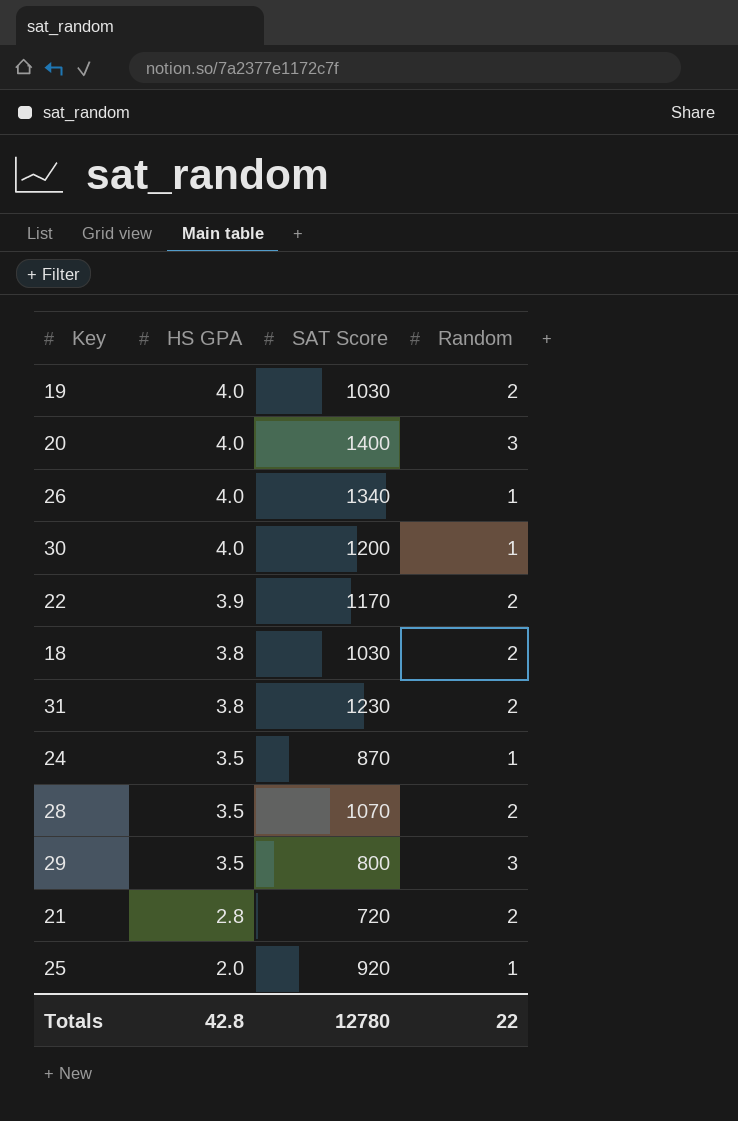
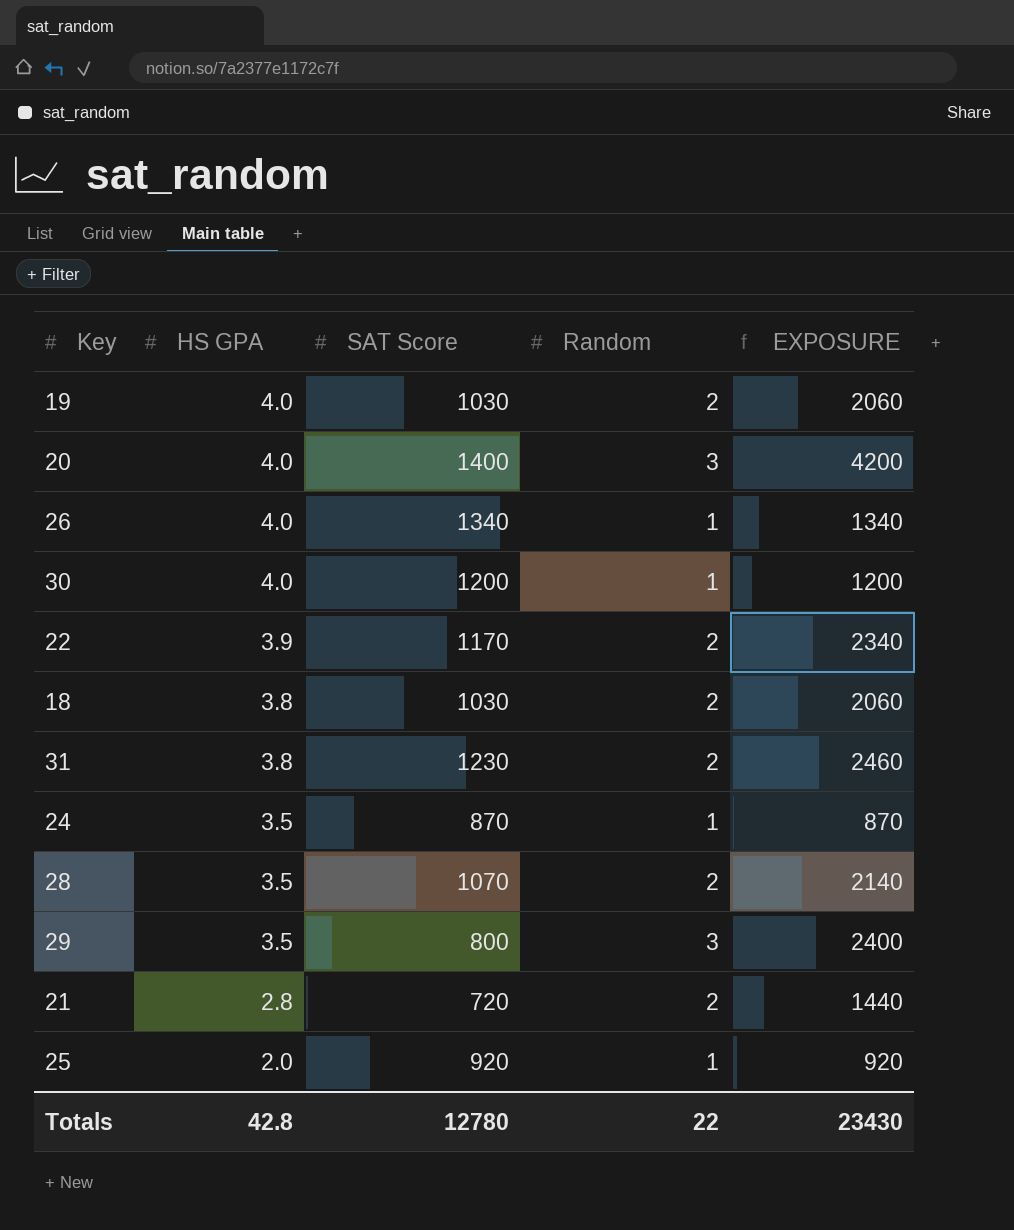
column EXPOSURE | formula: none -> [SAT Score] * [Random]

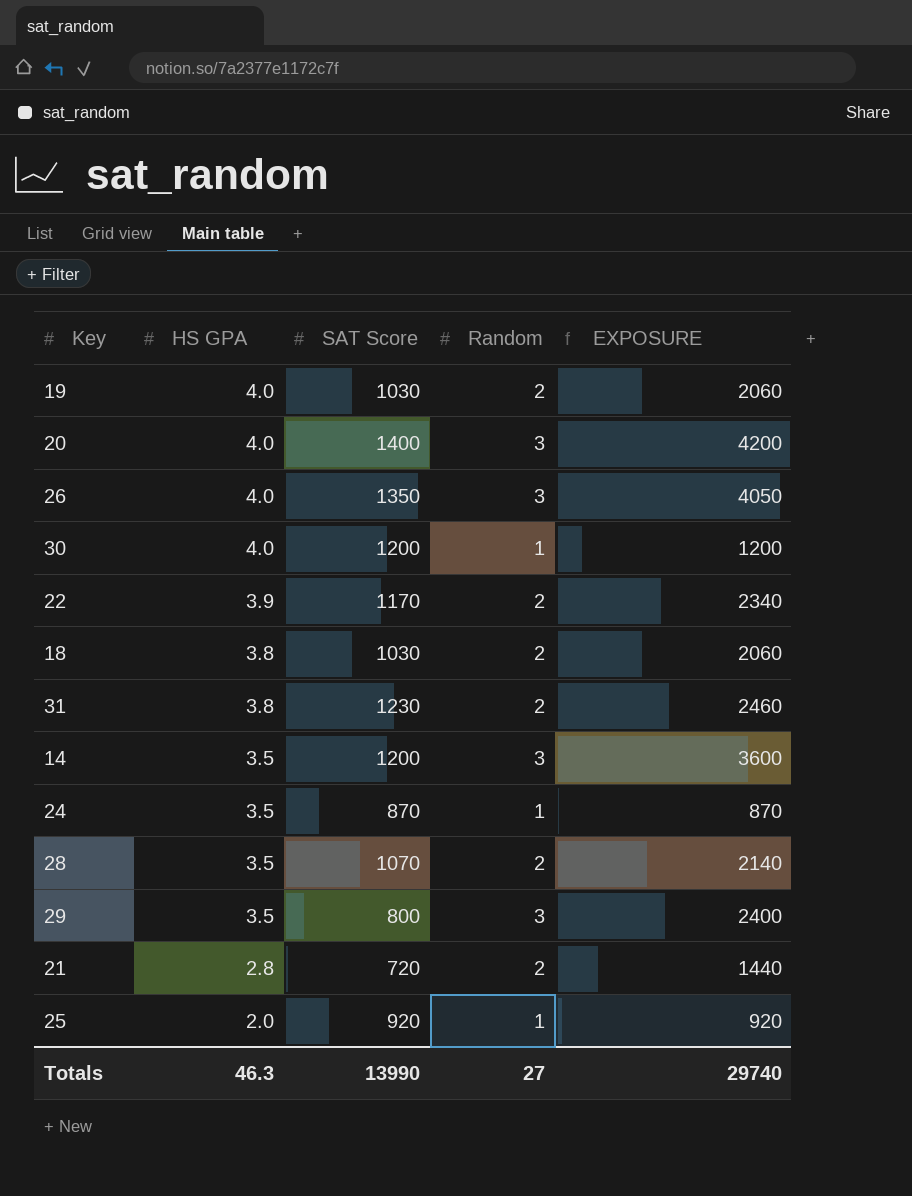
26 | SAT Score: 1340 -> 1350
26 | Random: 1 -> 3
26 | EXPOSURE: 1340 -> 4050
row 14: none -> 3.5 | 1200 | 3 | 3600
Totals | HS GPA: 42.8 -> 46.3
Totals | SAT Score: 12780 -> 13990
Totals | Random: 22 -> 27
Totals | EXPOSURE: 23430 -> 29740

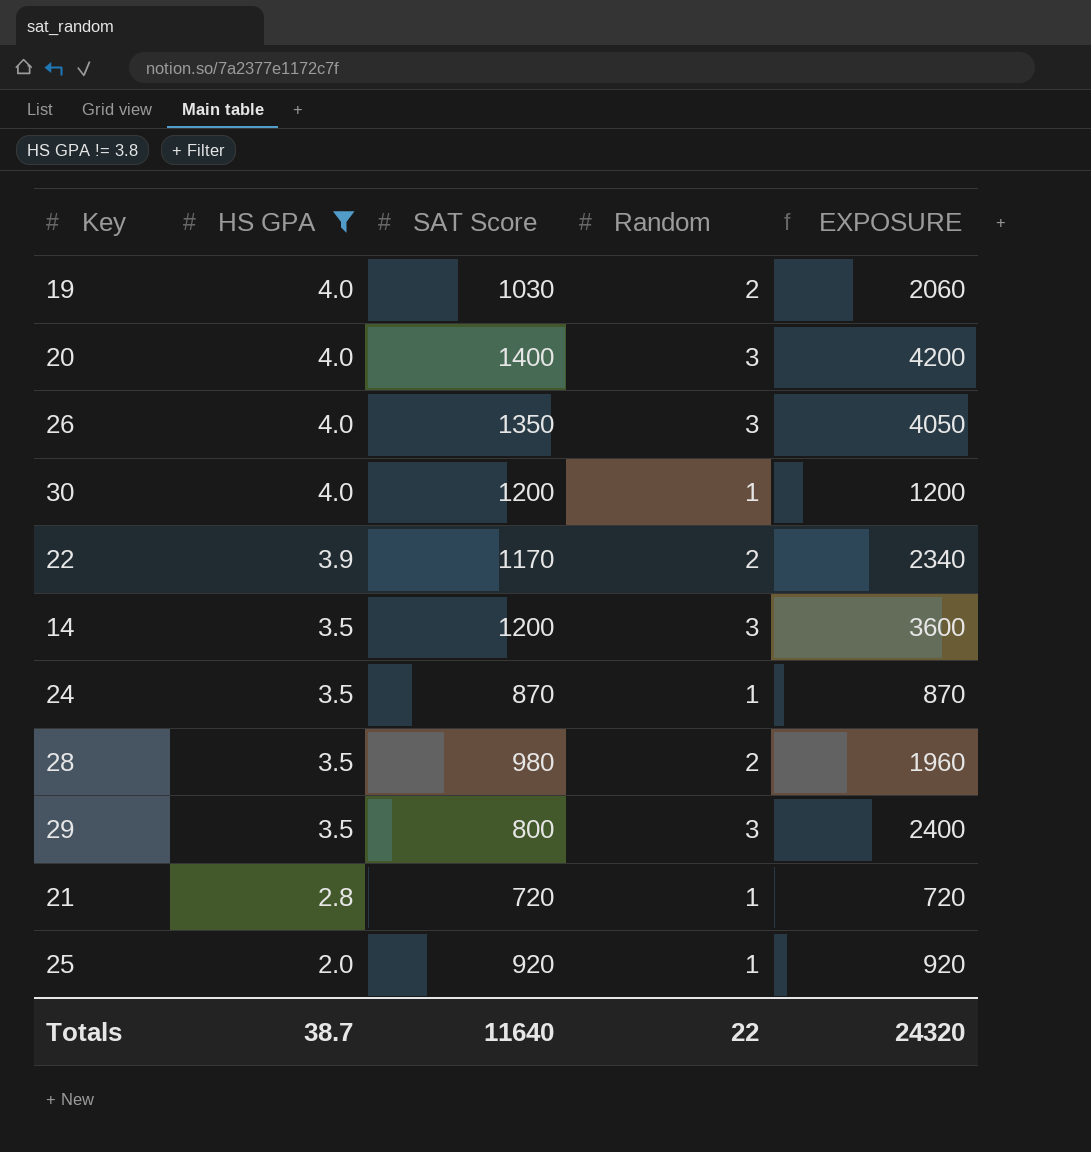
filter: none -> HS GPA != 3.8
28 | SAT Score: 1070 -> 980
28 | EXPOSURE: 2140 -> 1960
21 | Random: 2 -> 1
21 | EXPOSURE: 1440 -> 720
Totals | HS GPA: 46.3 -> 38.7
Totals | SAT Score: 13990 -> 11640
Totals | Random: 27 -> 22
Totals | EXPOSURE: 29740 -> 24320

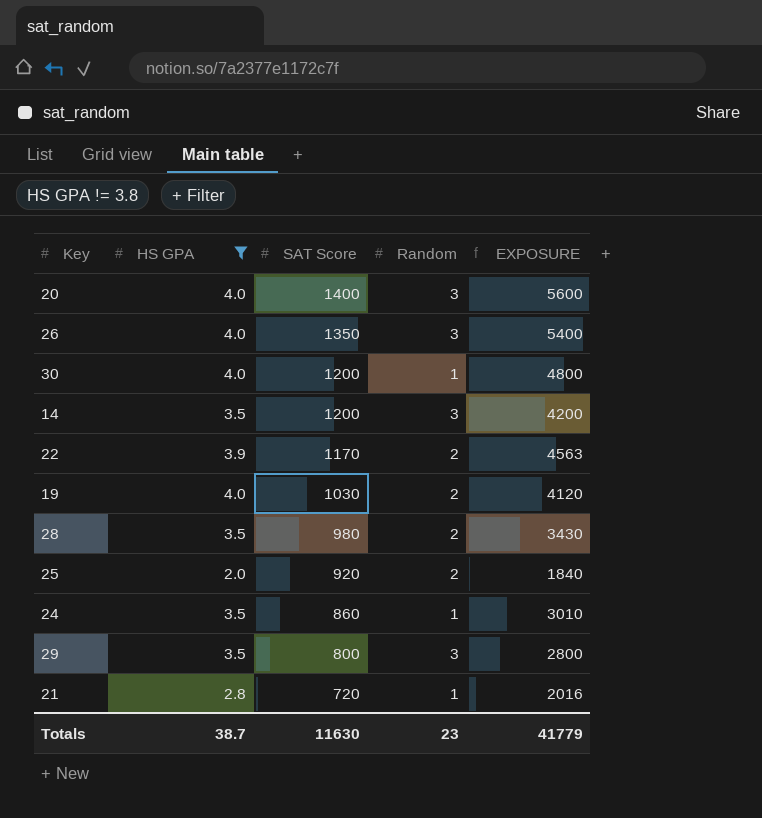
row order: HS GPA descending -> SAT Score descending
column EXPOSURE | formula: [SAT Score] * [Random] -> [HS GPA] * [SAT Score]
25 | Random: 1 -> 2
24 | SAT Score: 870 -> 860
Totals | SAT Score: 11640 -> 11630
Totals | Random: 22 -> 23
Totals | EXPOSURE: 24320 -> 41779

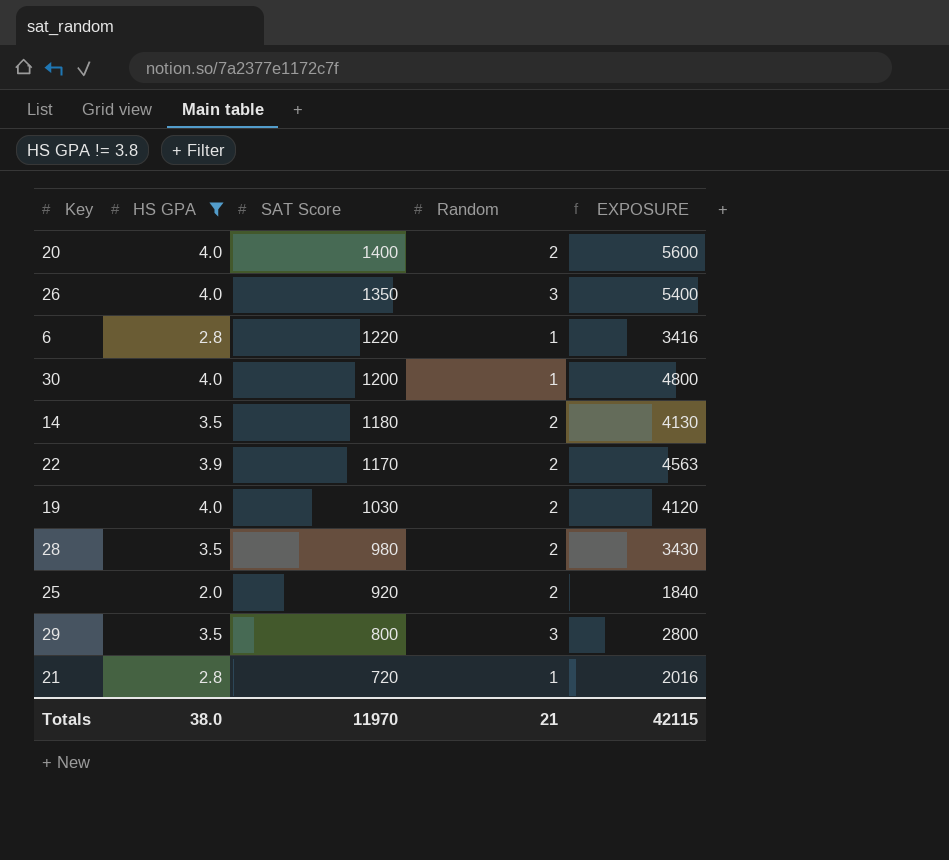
row 24: 3.5 | 860 | 1 | 3010 -> none
20 | Random: 3 -> 2
row 6: none -> 2.8 | 1220 | 1 | 3416
14 | SAT Score: 1200 -> 1180
14 | Random: 3 -> 2
14 | EXPOSURE: 4200 -> 4130
Totals | HS GPA: 38.7 -> 38.0
Totals | SAT Score: 11630 -> 11970
Totals | Random: 23 -> 21
Totals | EXPOSURE: 41779 -> 42115

